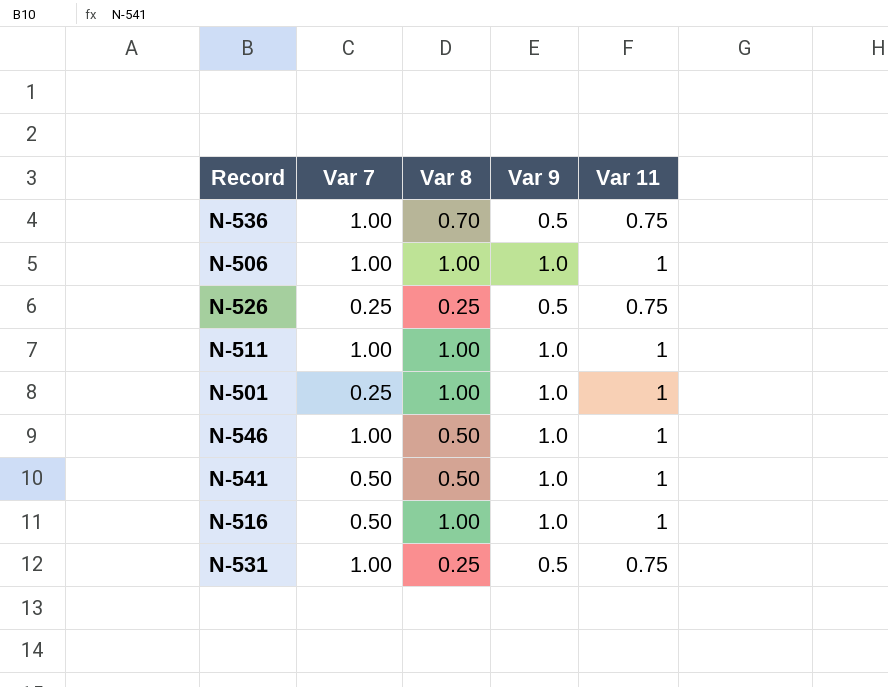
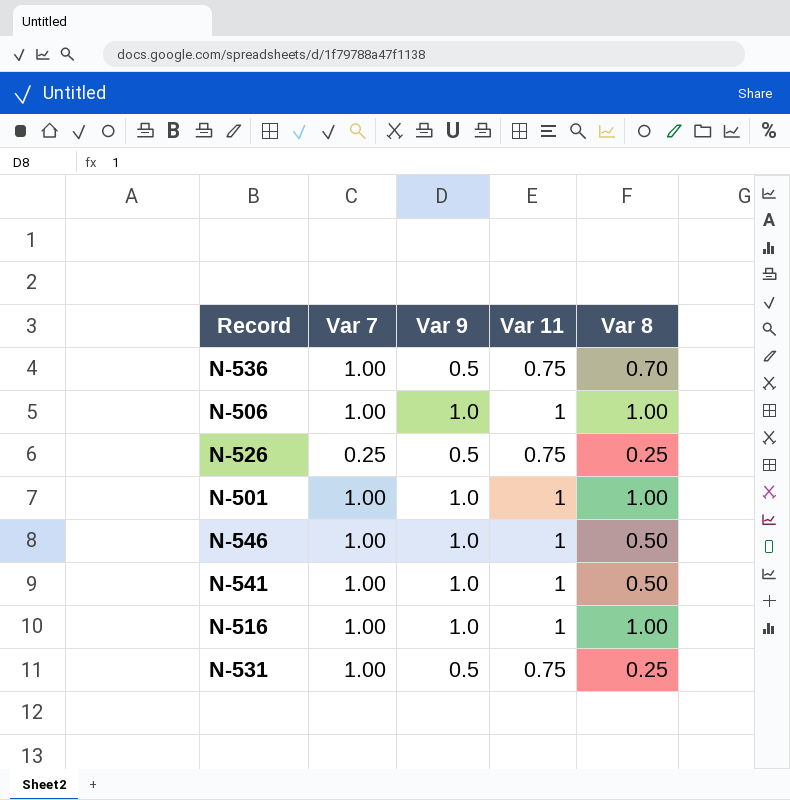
column Var 8 | position: 3 -> 5
row N-511: 1.00 | 1.00 | 1.0 | 1 -> none
N-501 | Var 7: 0.25 -> 1.00
N-541 | Var 7: 0.50 -> 1.00
N-516 | Var 7: 0.50 -> 1.00

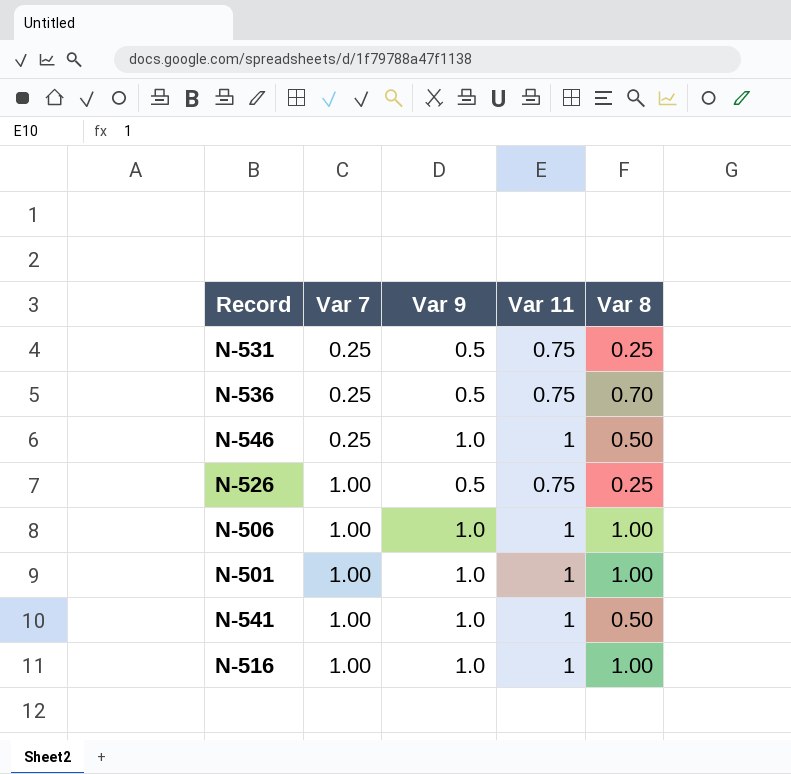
row order: none -> Var 7 ascending
N-531 | Var 7: 1.00 -> 0.25
N-536 | Var 7: 1.00 -> 0.25
N-546 | Var 7: 1.00 -> 0.25
N-526 | Var 7: 0.25 -> 1.00

